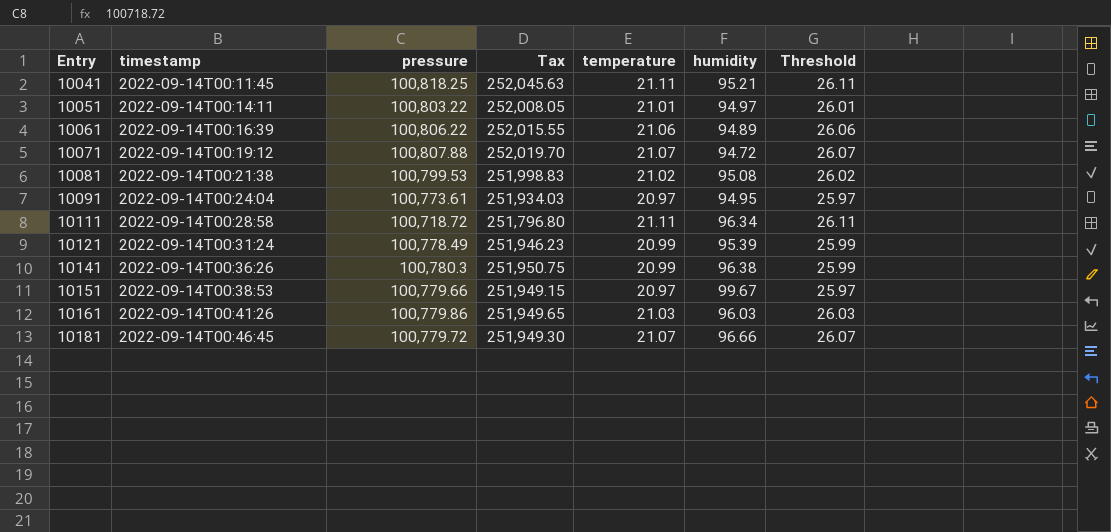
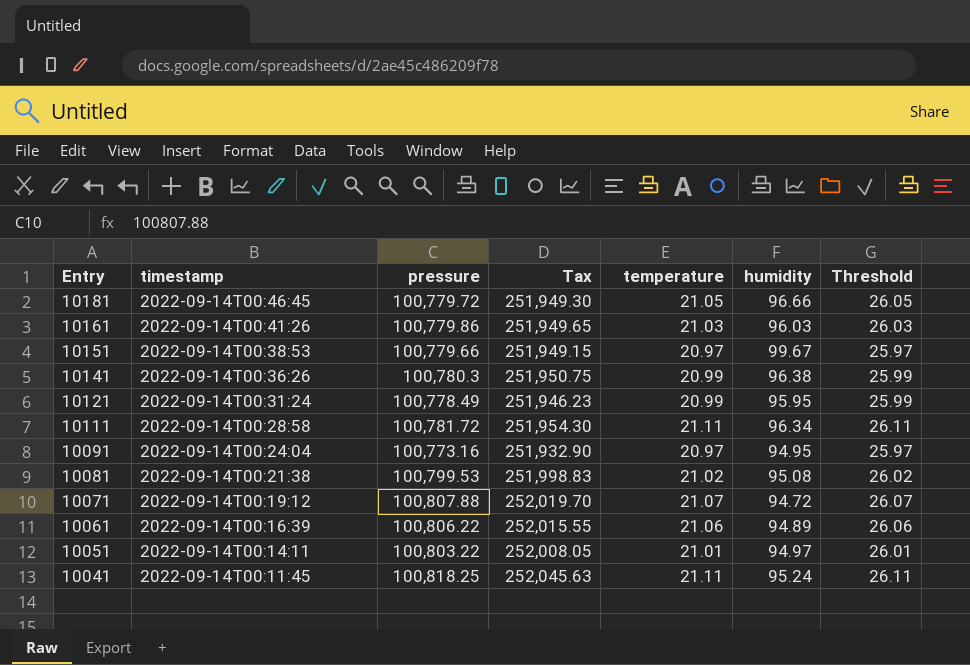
row order: Entry ascending -> Entry descending
10181 | temperature: 21.07 -> 21.05
10181 | Threshold: 26.07 -> 26.05
10121 | humidity: 95.39 -> 95.95
10111 | pressure: 100,718.72 -> 100,781.72
10111 | Tax: 251,796.80 -> 251,954.30
10091 | pressure: 100,773.61 -> 100,773.16
10091 | Tax: 251,934.03 -> 251,932.90
10041 | humidity: 95.21 -> 95.24

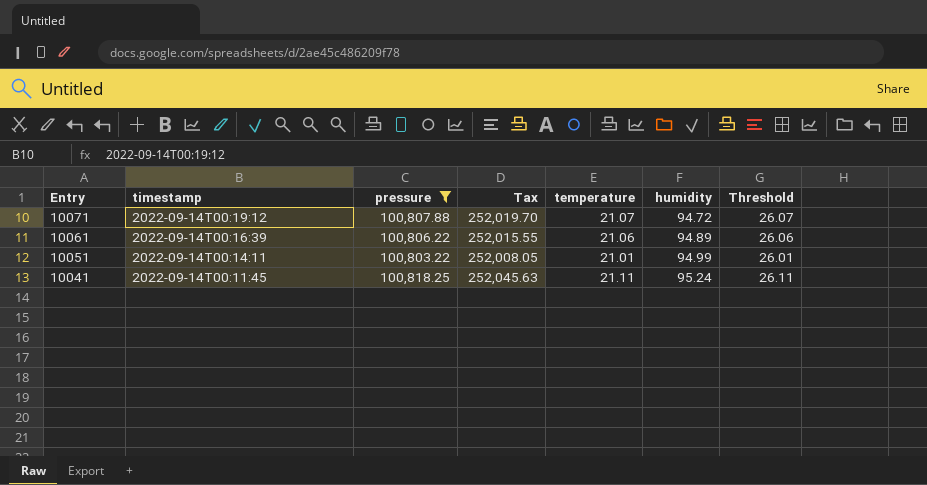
filter: none -> pressure >= 100,803.22
10051 | humidity: 94.97 -> 94.99

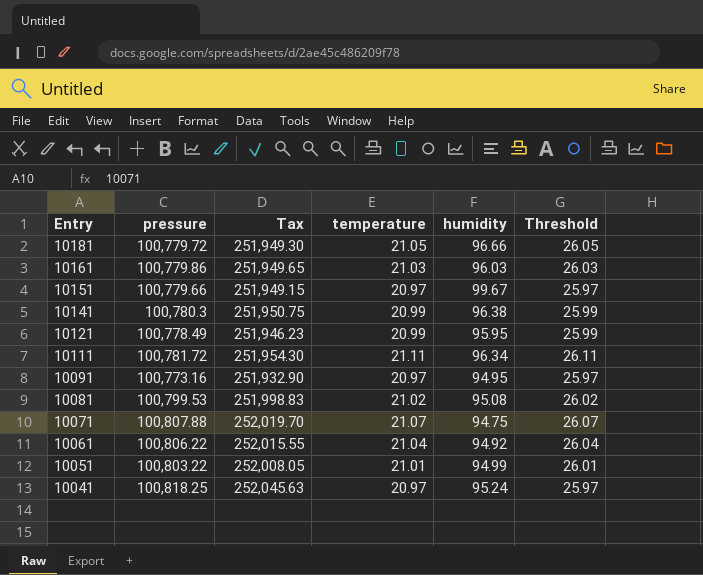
filter: pressure >= 100,803.22 -> none
column timestamp | position: 2 -> none
10071 | humidity: 94.72 -> 94.75
10061 | temperature: 21.06 -> 21.04
10061 | humidity: 94.89 -> 94.92
10061 | Threshold: 26.06 -> 26.04
10041 | temperature: 21.11 -> 20.97
10041 | Threshold: 26.11 -> 25.97

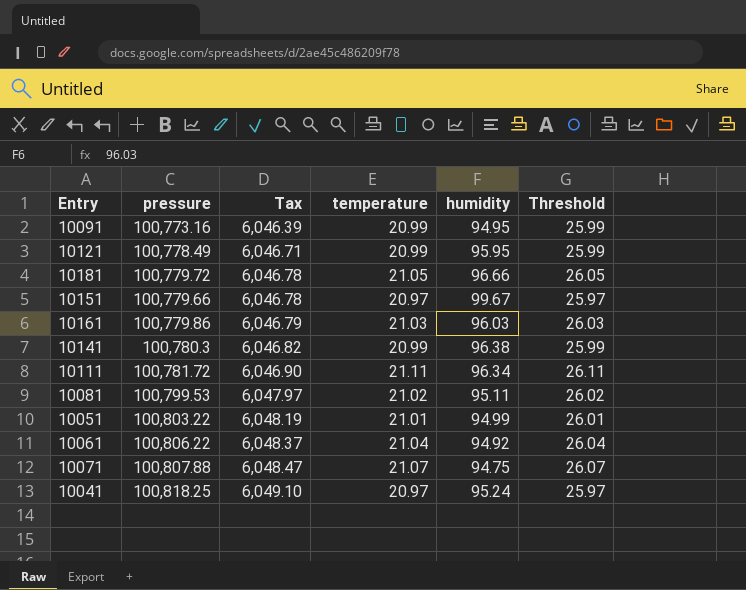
row order: Entry descending -> Tax ascending
column Tax | formula: [pressure] * 2.5 -> [pressure] * 0.06
10091 | temperature: 20.97 -> 20.99
10091 | Threshold: 25.97 -> 25.99
10081 | humidity: 95.08 -> 95.11

